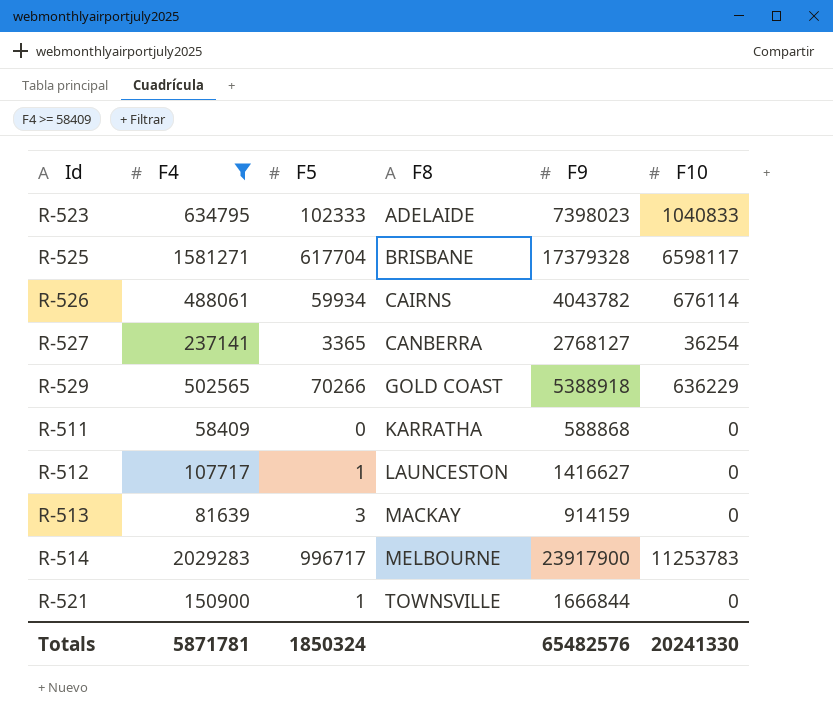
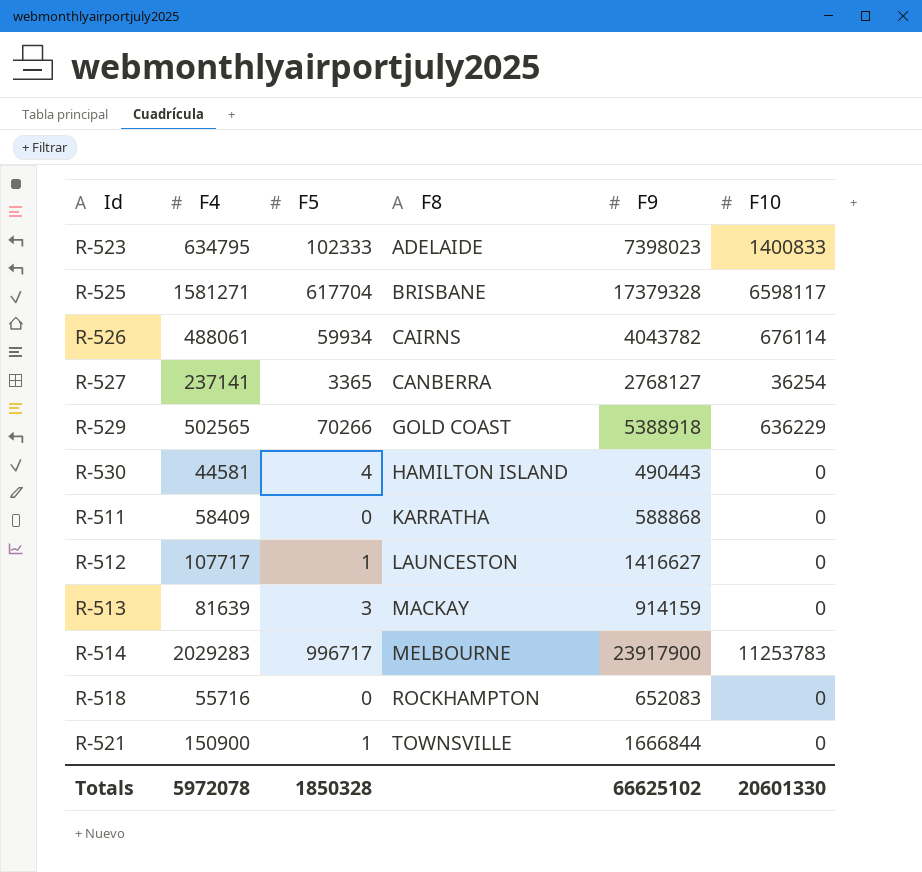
filter: F4 >= 58409 -> none
R-523 | F10: 1040833 -> 1400833
Totals | F4: 5871781 -> 5972078
Totals | F5: 1850324 -> 1850328
Totals | F9: 65482576 -> 66625102
Totals | F10: 20241330 -> 20601330

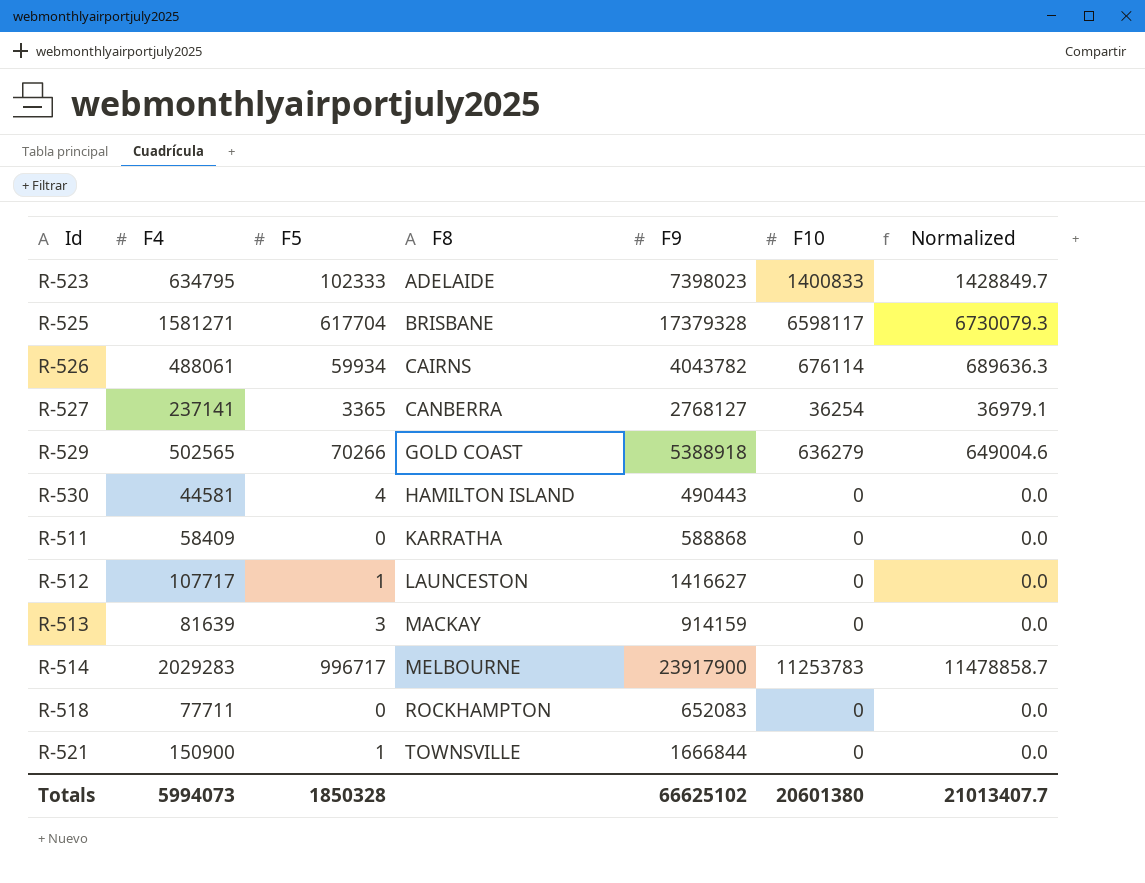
column Normalized | formula: none -> [F10] * 1.02
R-529 | F10: 636229 -> 636279
R-518 | F4: 55716 -> 77711
Totals | F4: 5972078 -> 5994073
Totals | F10: 20601330 -> 20601380

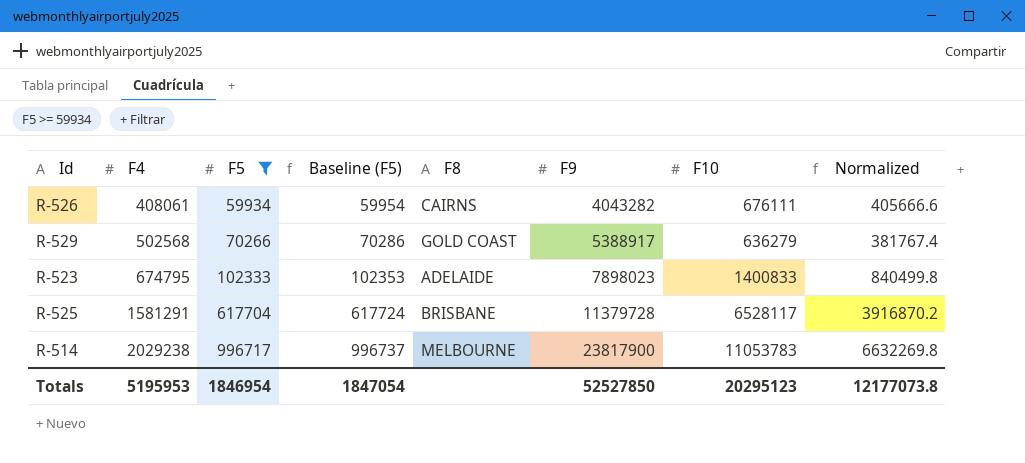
filter: none -> F5 >= 59934
row order: F8 ascending -> F4 ascending
column Baseline (F5) | formula: none -> [F5] + 20
column Normalized | formula: [F10] * 1.02 -> [F10] * 0.6
R-526 | F4: 488061 -> 408061
R-526 | F9: 4043782 -> 4043282
R-526 | F10: 676114 -> 676111
R-529 | F4: 502565 -> 502568
R-529 | F9: 5388918 -> 5388917
R-523 | F4: 634795 -> 674795
R-523 | F9: 7398023 -> 7898023
R-525 | F4: 1581271 -> 1581291
R-525 | F9: 17379328 -> 11379728
R-525 | F10: 6598117 -> 6528117
R-514 | F4: 2029283 -> 2029238
R-514 | F9: 23917900 -> 23817900
R-514 | F10: 11253783 -> 11053783
Totals | F4: 5994073 -> 5195953
Totals | F5: 1850328 -> 1846954
Totals | F9: 66625102 -> 52527850
Totals | F10: 20601380 -> 20295123
Totals | Normalized: 21013407.7 -> 12177073.8

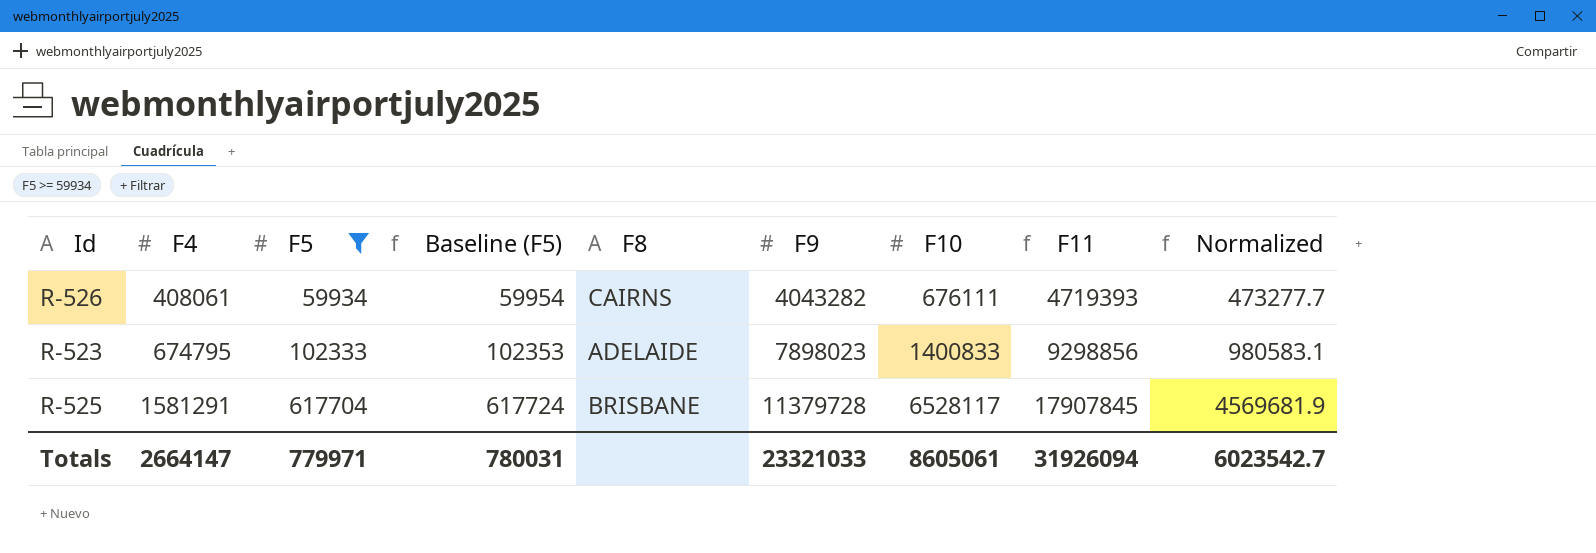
column F11 | formula: none -> [F9] + [F10]
column Normalized | formula: [F10] * 0.6 -> [F10] * 0.7
row R-529: 502568 | 70266 | 70286 | GOLD COAST | 5388917 | 636279 | 381767.4 -> none
row R-514: 2029238 | 996717 | 996737 | MELBOURNE | 23817900 | 11053783 | 6632269.8 -> none
Totals | F4: 5195953 -> 2664147
Totals | F5: 1846954 -> 779971
Totals | Baseline (F5): 1847054 -> 780031
Totals | F9: 52527850 -> 23321033
Totals | F10: 20295123 -> 8605061
Totals | Normalized: 12177073.8 -> 6023542.7

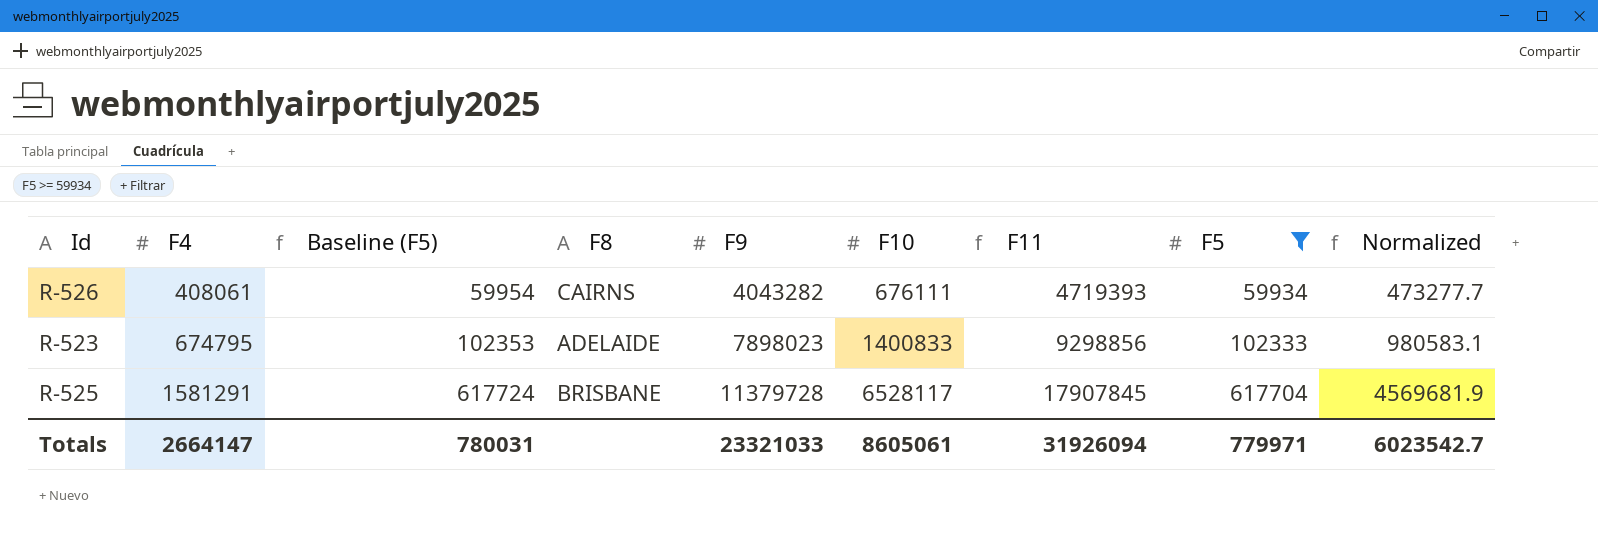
column F5 | position: 3 -> 8

